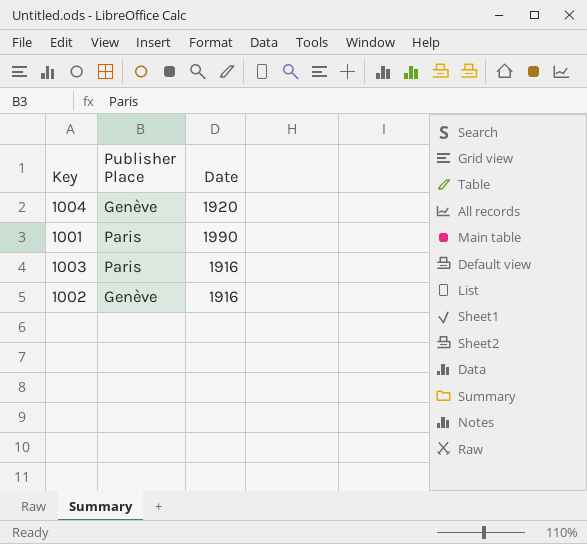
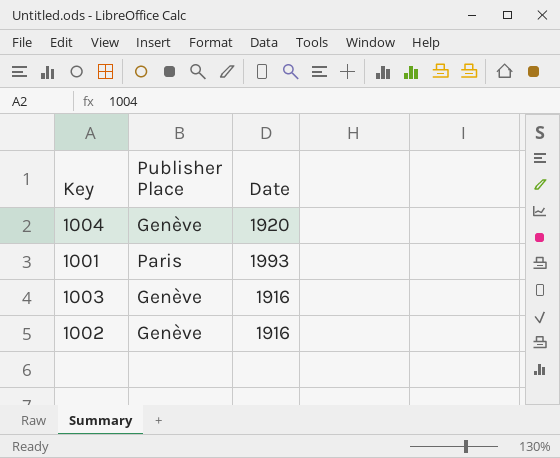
1001 | Date: 1990 -> 1993
1003 | Publisher Place: Paris -> Genève

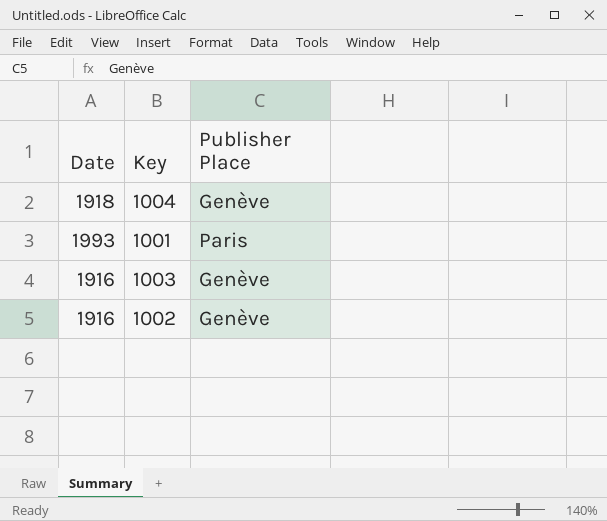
column Date | position: 3 -> 1
1004 | Date: 1920 -> 1918

